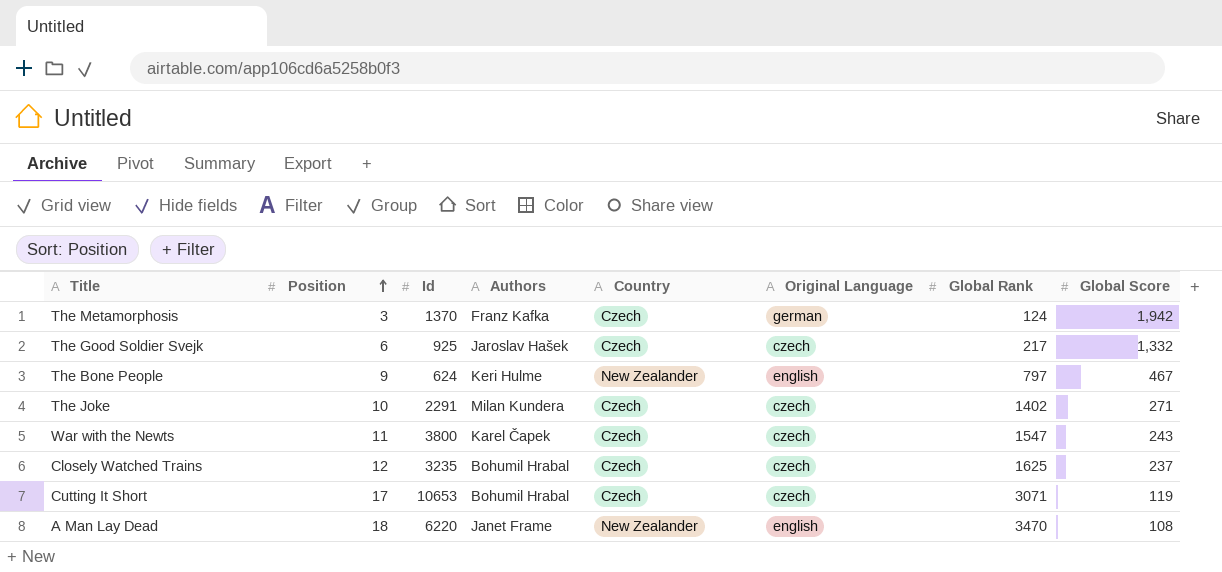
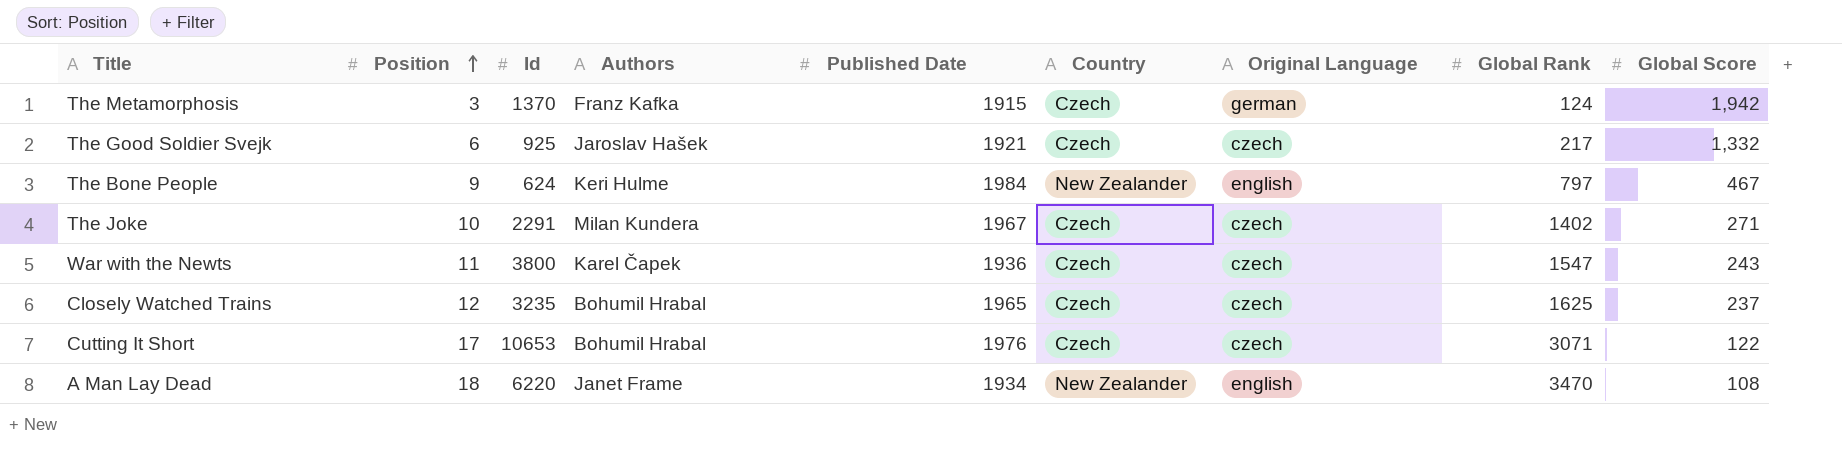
column Published Date | position: none -> 5
Cutting It Short | Global Score: 119 -> 122

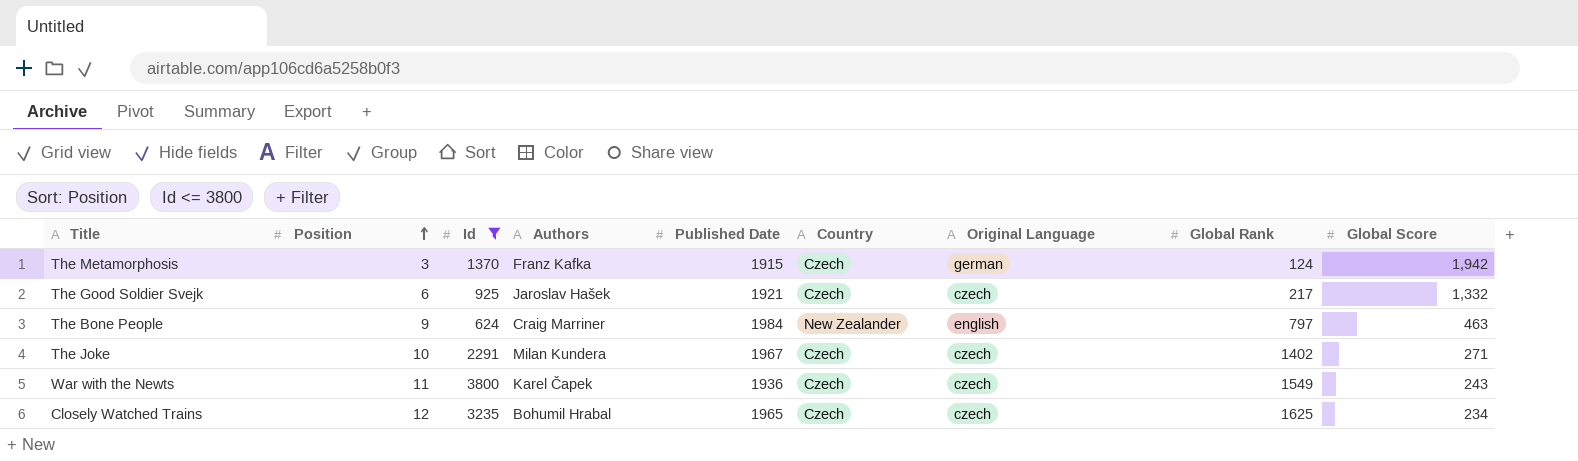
filter: none -> Id <= 3800
The Bone People | Authors: Keri Hulme -> Craig Marriner
The Bone People | Global Score: 467 -> 463
War with the Newts | Global Rank: 1547 -> 1549
Closely Watched Trains | Global Score: 237 -> 234

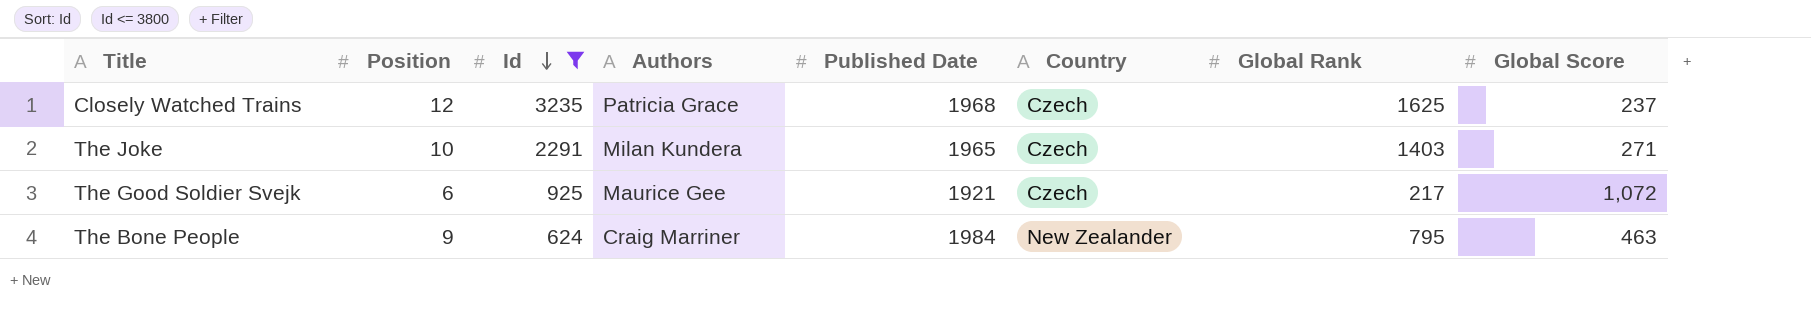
row order: Position ascending -> Id descending
column Original Language | position: 7 -> none
row The Metamorphosis: 3 | 1370 | Franz Kafka | 1915 | Czech | german | 124 | 1,942 -> none
row War with the Newts: 11 | 3800 | Karel Čapek | 1936 | Czech | czech | 1549 | 243 -> none
Closely Watched Trains | Authors: Bohumil Hrabal -> Patricia Grace
Closely Watched Trains | Published Date: 1965 -> 1968
Closely Watched Trains | Global Score: 234 -> 237
The Joke | Published Date: 1967 -> 1965
The Joke | Global Rank: 1402 -> 1403
The Good Soldier Svejk | Authors: Jaroslav Hašek -> Maurice Gee
The Good Soldier Svejk | Global Score: 1,332 -> 1,072
The Bone People | Global Rank: 797 -> 795

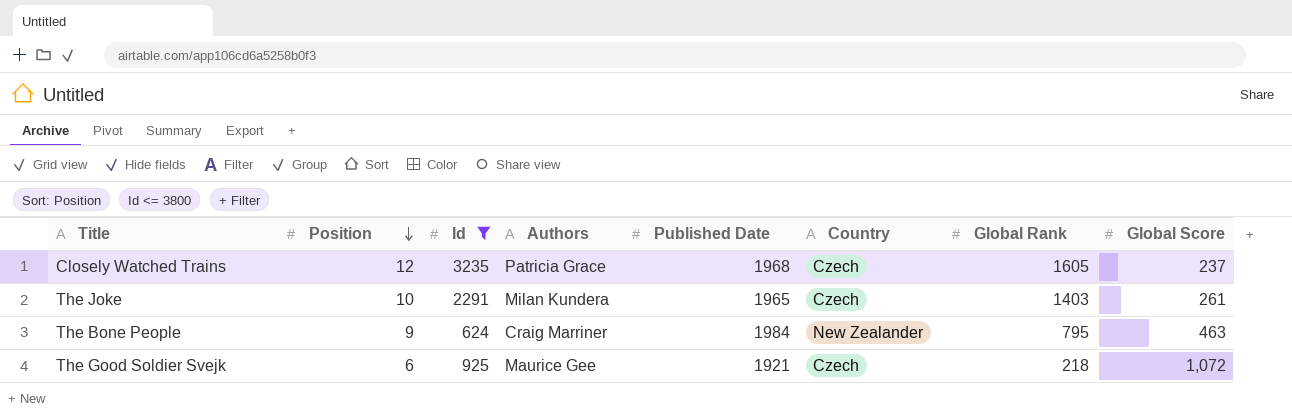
row order: Id descending -> Position descending
Closely Watched Trains | Global Rank: 1625 -> 1605
The Joke | Global Score: 271 -> 261
The Good Soldier Svejk | Global Rank: 217 -> 218

